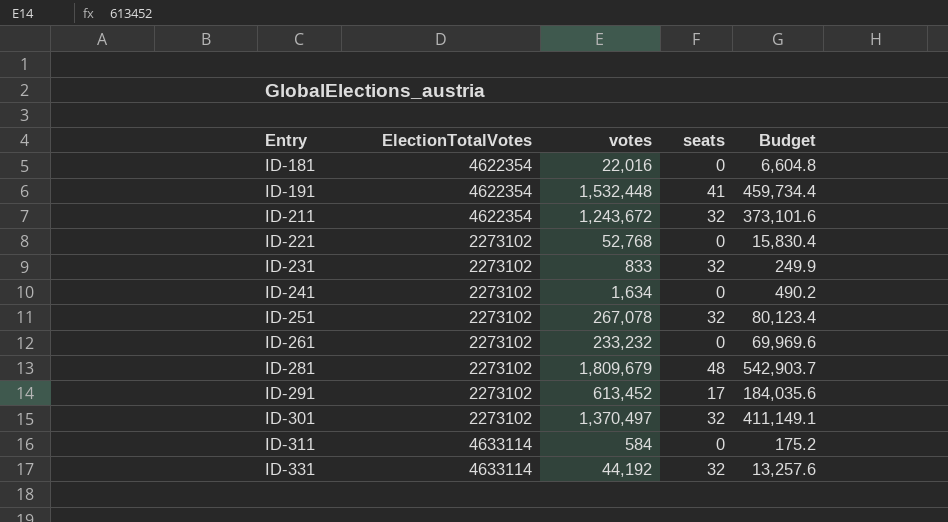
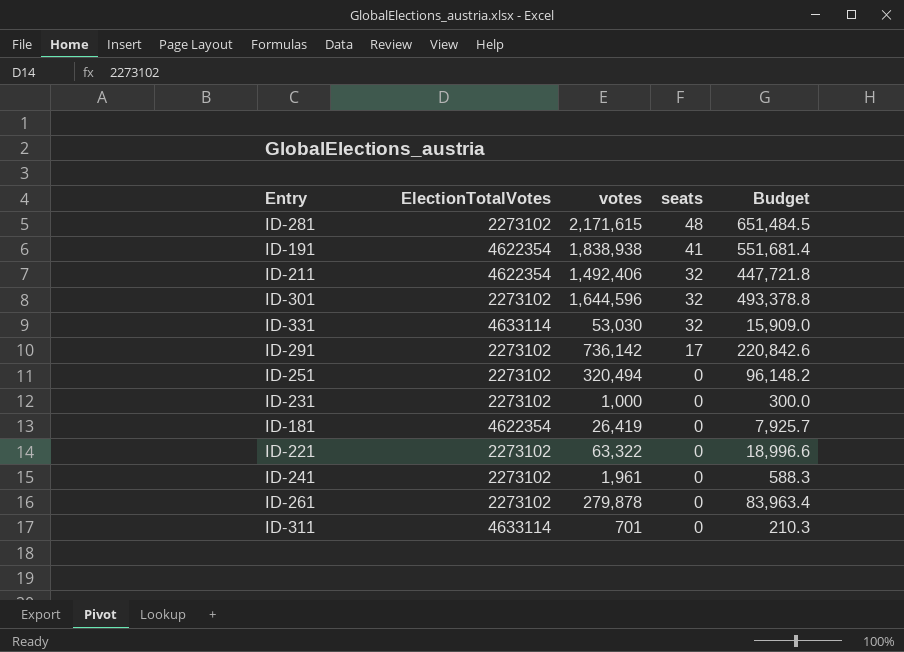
row order: Entry ascending -> seats descending
ID-281 | votes: 1,809,679 -> 2,171,615
ID-281 | Budget: 542,903.7 -> 651,484.5
ID-191 | votes: 1,532,448 -> 1,838,938
ID-191 | Budget: 459,734.4 -> 551,681.4
ID-211 | votes: 1,243,672 -> 1,492,406
ID-211 | Budget: 373,101.6 -> 447,721.8
ID-301 | votes: 1,370,497 -> 1,644,596
ID-301 | Budget: 411,149.1 -> 493,378.8
ID-331 | votes: 44,192 -> 53,030
ID-331 | Budget: 13,257.6 -> 15,909.0
ID-291 | votes: 613,452 -> 736,142
ID-291 | Budget: 184,035.6 -> 220,842.6
ID-251 | votes: 267,078 -> 320,494
ID-251 | seats: 32 -> 0
ID-251 | Budget: 80,123.4 -> 96,148.2
ID-231 | votes: 833 -> 1,000
ID-231 | seats: 32 -> 0
ID-231 | Budget: 249.9 -> 300.0
ID-181 | votes: 22,016 -> 26,419
ID-181 | Budget: 6,604.8 -> 7,925.7
ID-221 | votes: 52,768 -> 63,322
ID-221 | Budget: 15,830.4 -> 18,996.6
ID-241 | votes: 1,634 -> 1,961
ID-241 | Budget: 490.2 -> 588.3
ID-261 | votes: 233,232 -> 279,878
ID-261 | Budget: 69,969.6 -> 83,963.4
ID-311 | votes: 584 -> 701
ID-311 | Budget: 175.2 -> 210.3

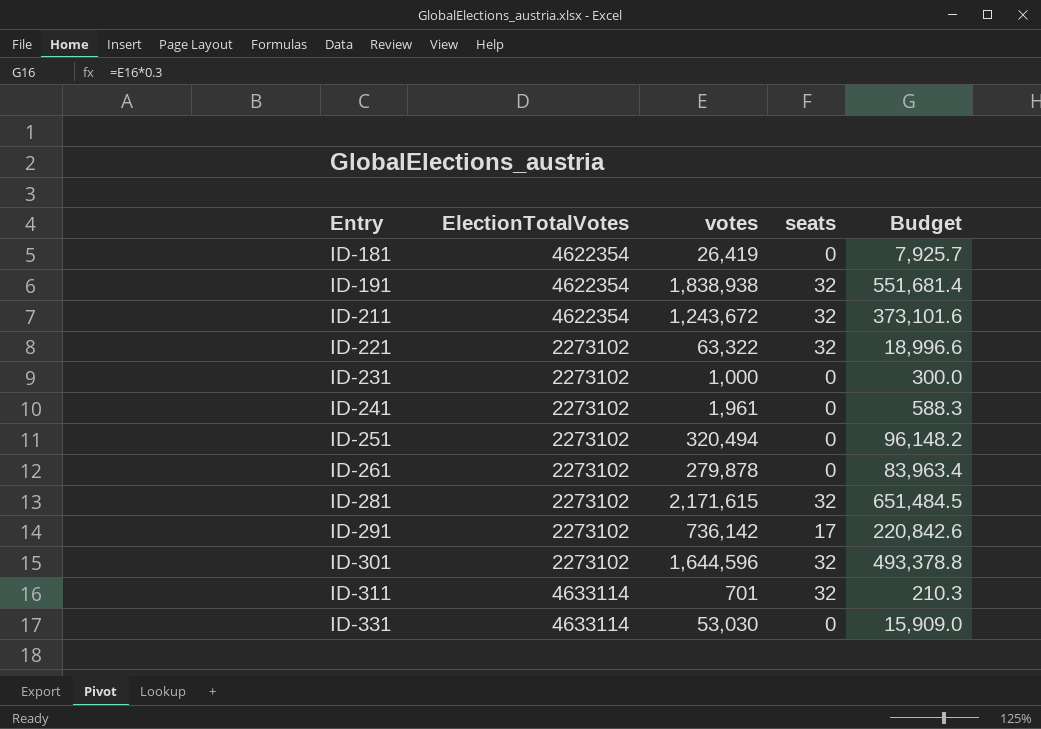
row order: seats descending -> Entry ascending
ID-191 | seats: 41 -> 32
ID-211 | votes: 1,492,406 -> 1,243,672
ID-211 | Budget: 447,721.8 -> 373,101.6
ID-221 | seats: 0 -> 32
ID-281 | seats: 48 -> 32
ID-311 | seats: 0 -> 32
ID-331 | seats: 32 -> 0

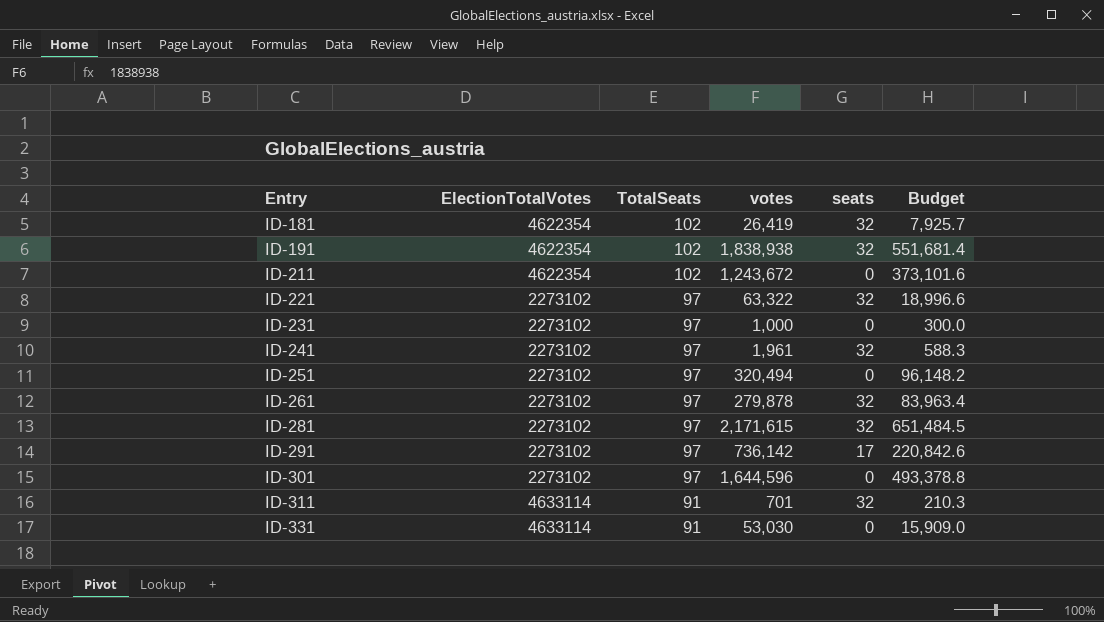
column TotalSeats | position: none -> 3
ID-181 | seats: 0 -> 32
ID-211 | seats: 32 -> 0
ID-241 | seats: 0 -> 32
ID-261 | seats: 0 -> 32
ID-301 | seats: 32 -> 0

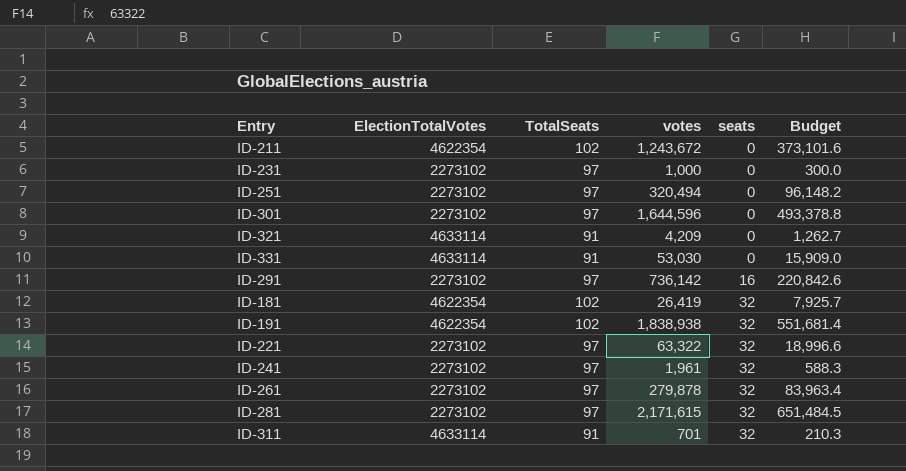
row order: Entry ascending -> seats ascending
row ID-321: none -> 4633114 | 91 | 4,209 | 0 | 1,262.7
ID-291 | seats: 17 -> 16

